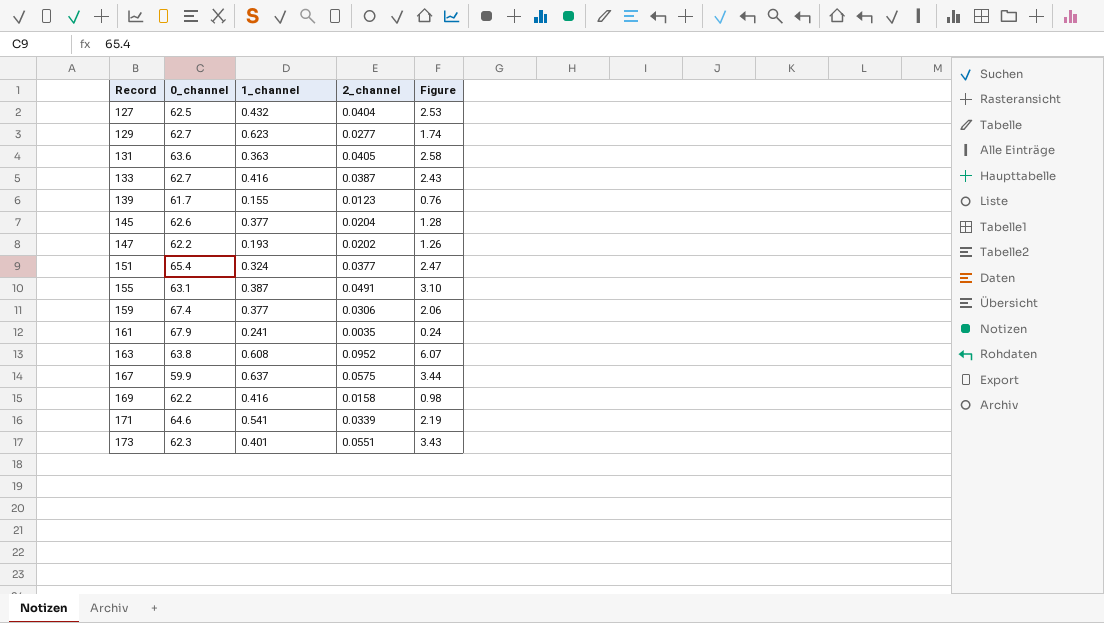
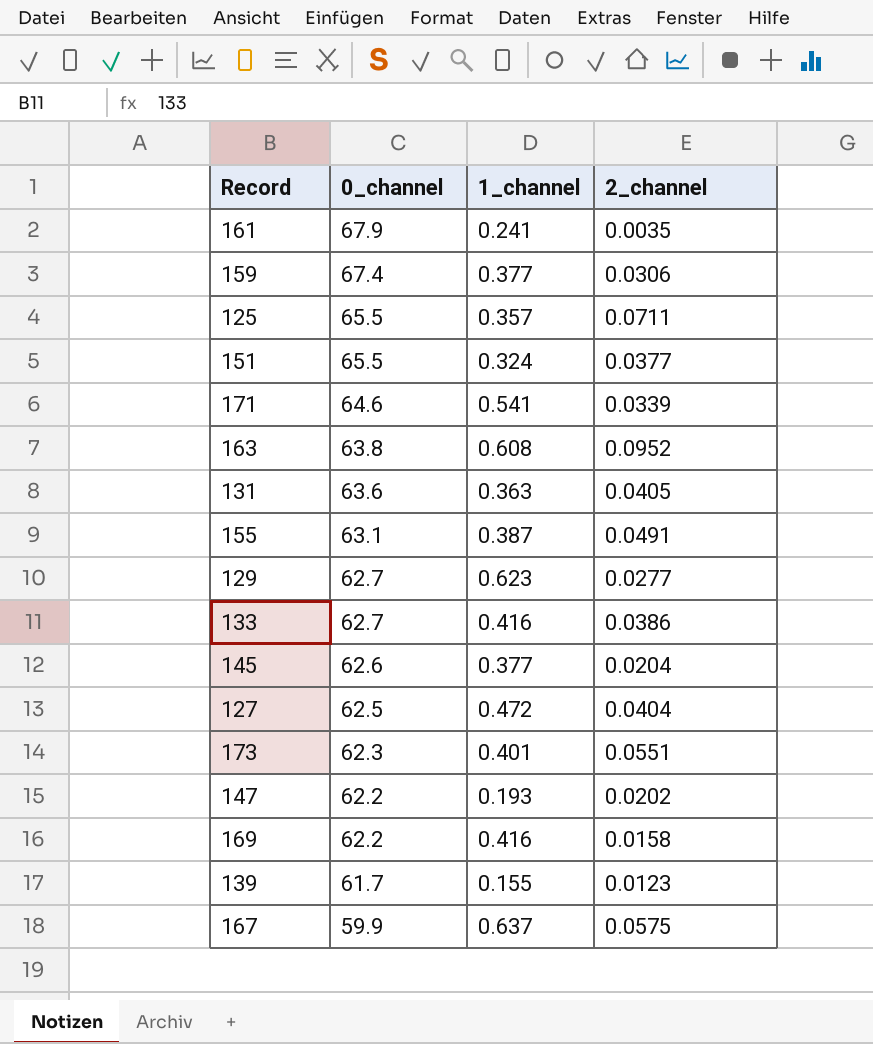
row order: Record ascending -> 0_channel descending
column Figure | formula: [0_channel] * [2_channel] -> none
row 125: none -> 65.5 | 0.357 | 0.0711
151 | 0_channel: 65.4 -> 65.5
133 | 2_channel: 0.0387 -> 0.0386
127 | 1_channel: 0.432 -> 0.472

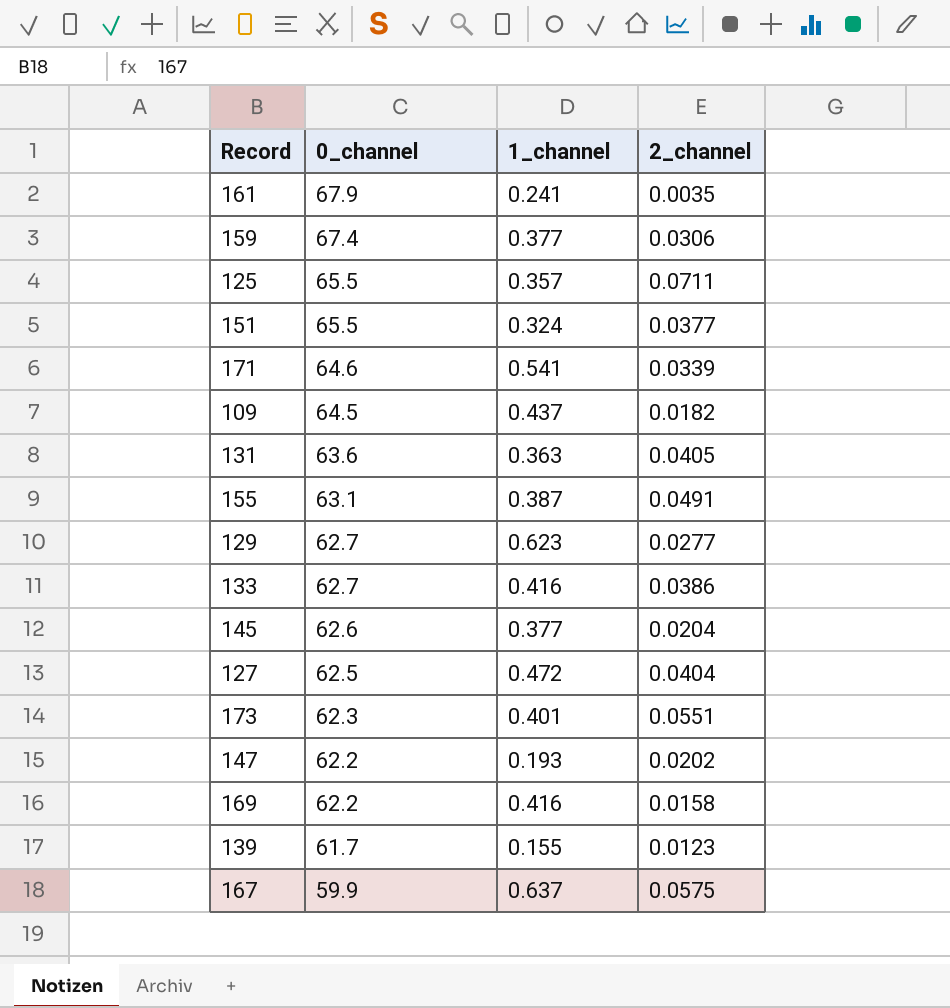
row 163: 63.8 | 0.608 | 0.0952 -> none
row 109: none -> 64.5 | 0.437 | 0.0182

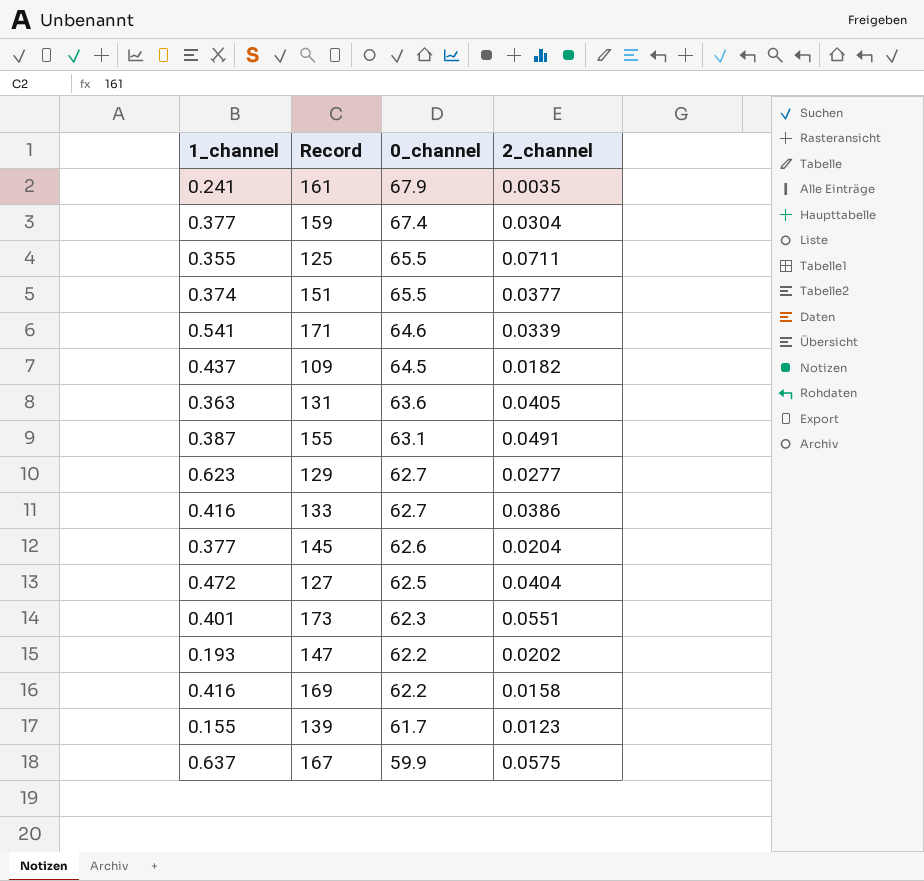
column 1_channel | position: 3 -> 1
159 | 2_channel: 0.0306 -> 0.0304
125 | 1_channel: 0.357 -> 0.355
151 | 1_channel: 0.324 -> 0.374

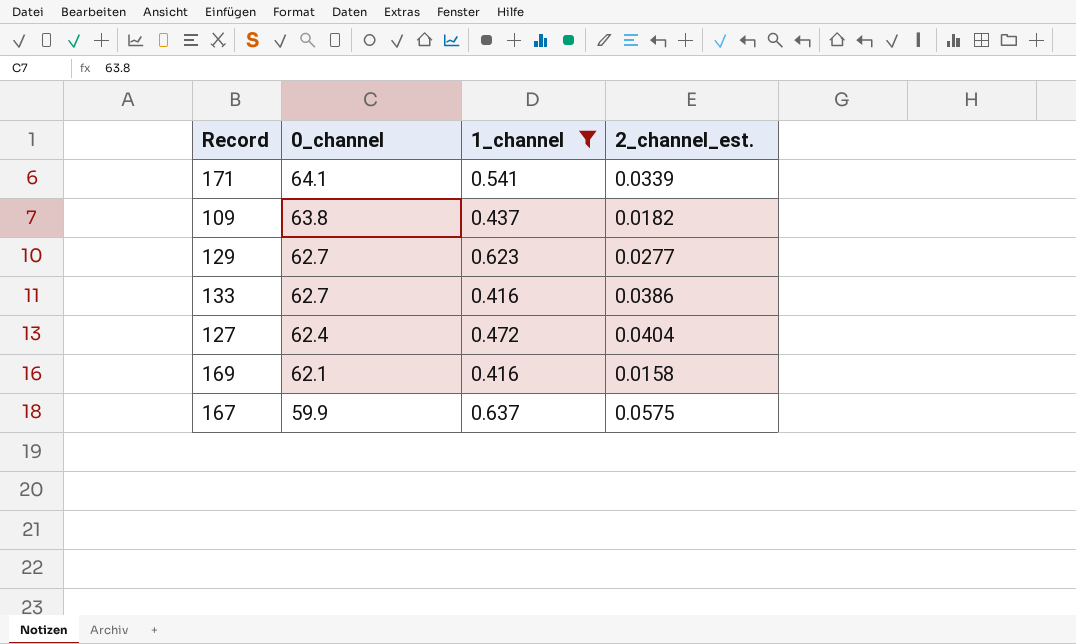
filter: none -> 1_channel >= 0.416
column 1_channel | position: 1 -> 3
column name: 2_channel -> 2_channel_est.
171 | 0_channel: 64.6 -> 64.1
109 | 0_channel: 64.5 -> 63.8
127 | 0_channel: 62.5 -> 62.4
169 | 0_channel: 62.2 -> 62.1

